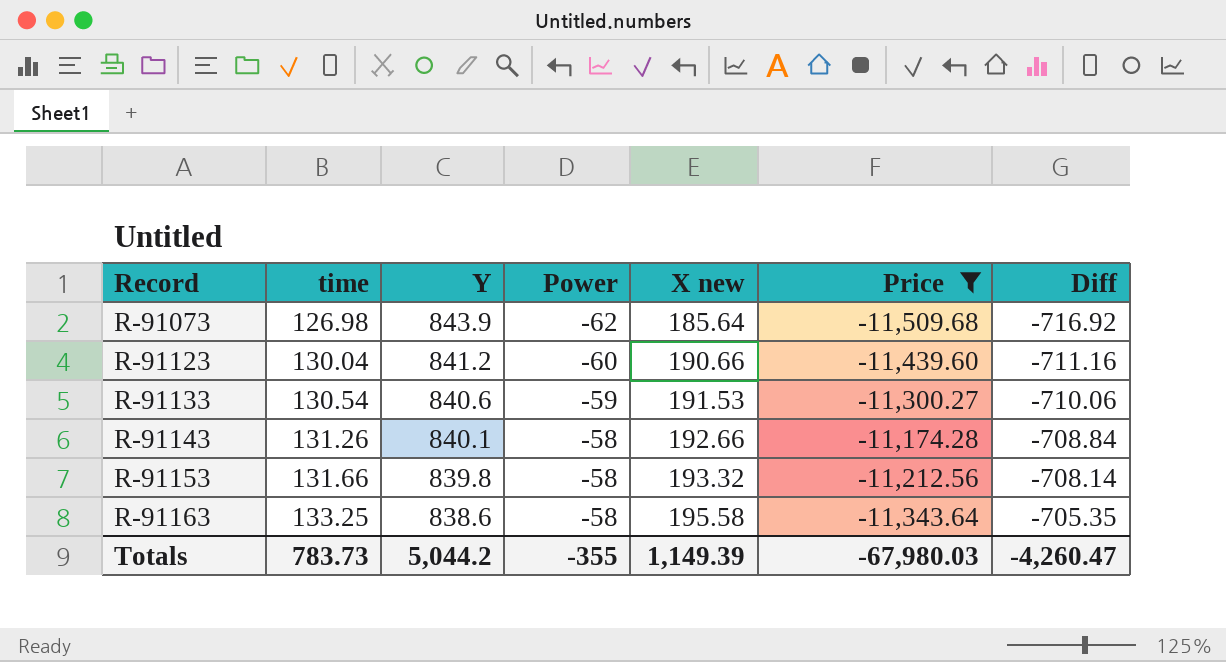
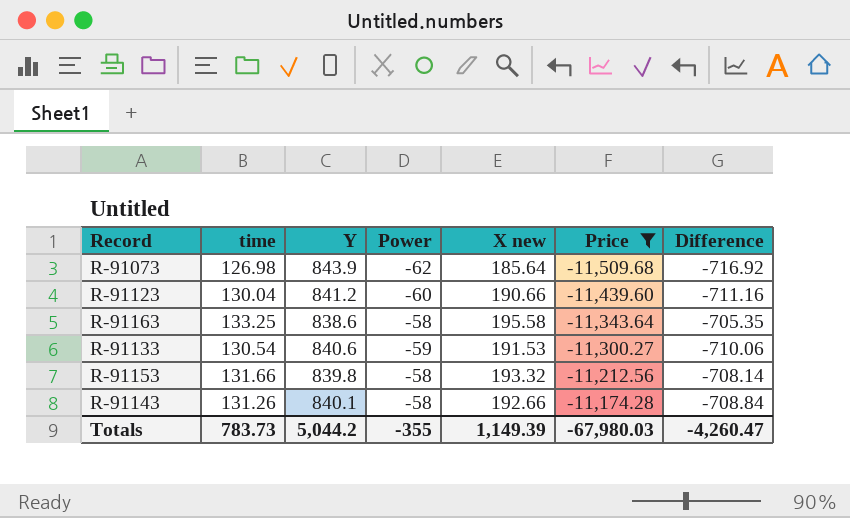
row order: Record ascending -> Price ascending
column name: Diff -> Difference

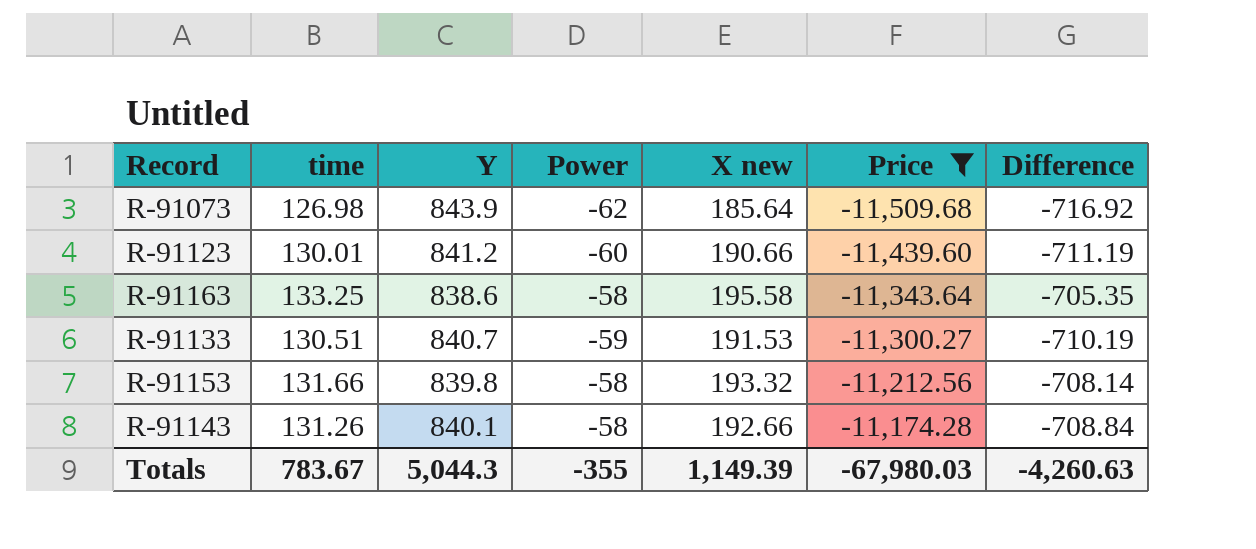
R-91123 | time: 130.04 -> 130.01
R-91123 | Difference: -711.16 -> -711.19
R-91133 | time: 130.54 -> 130.51
R-91133 | Y: 840.6 -> 840.7
R-91133 | Difference: -710.06 -> -710.19
Totals | time: 783.73 -> 783.67
Totals | Y: 5,044.2 -> 5,044.3
Totals | Difference: -4,260.47 -> -4,260.63

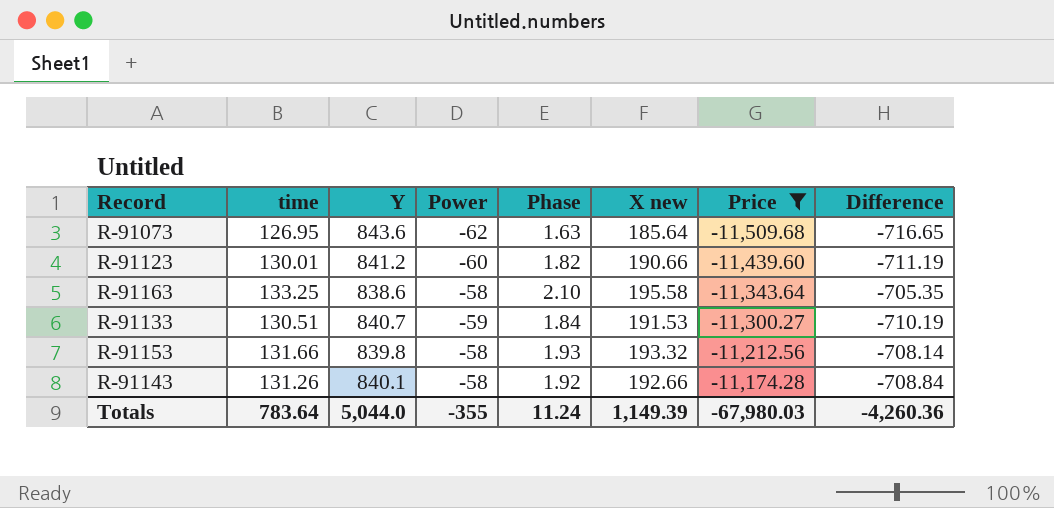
column Phase | position: none -> 5
R-91073 | time: 126.98 -> 126.95
R-91073 | Y: 843.9 -> 843.6
R-91073 | Difference: -716.92 -> -716.65
Totals | time: 783.67 -> 783.64
Totals | Y: 5,044.3 -> 5,044.0
Totals | Difference: -4,260.63 -> -4,260.36

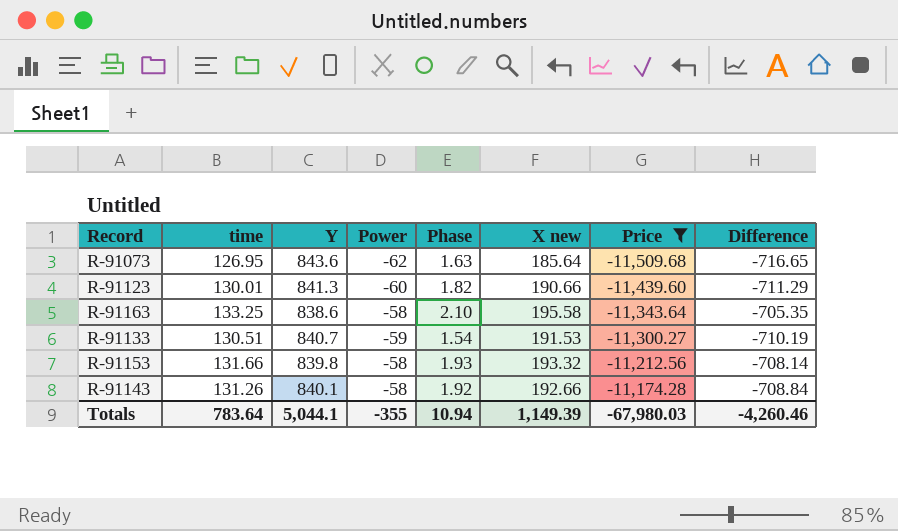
R-91123 | Y: 841.2 -> 841.3
R-91123 | Difference: -711.19 -> -711.29
R-91133 | Phase: 1.84 -> 1.54
Totals | Y: 5,044.0 -> 5,044.1
Totals | Phase: 11.24 -> 10.94
Totals | Difference: -4,260.36 -> -4,260.46

